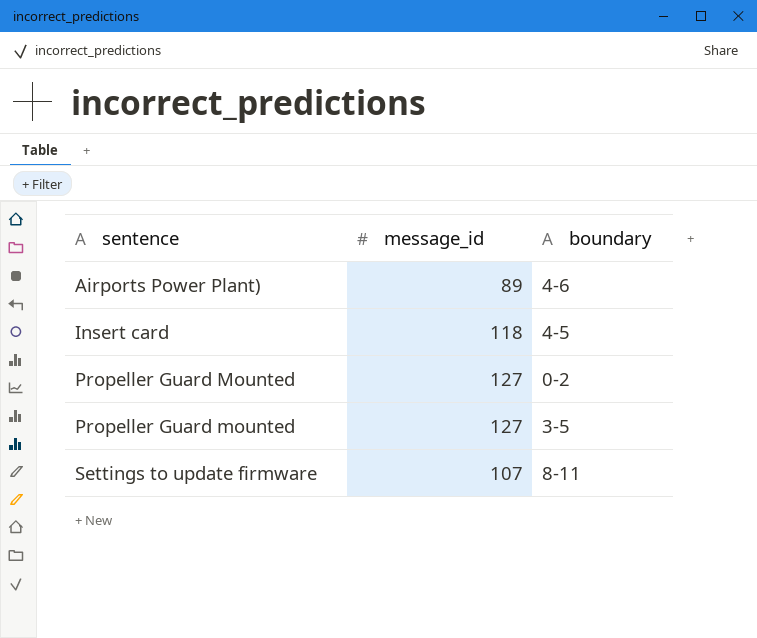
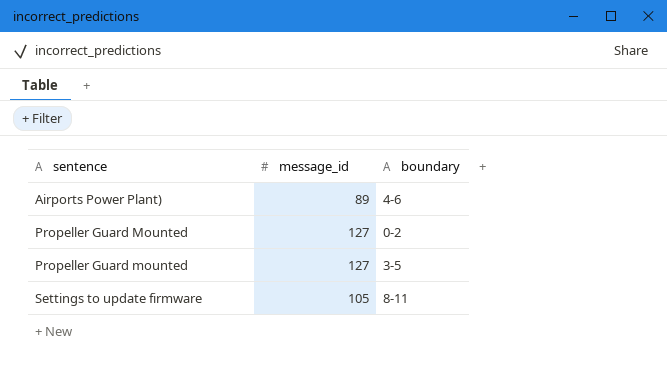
row Insert card: 118 | 4-5 -> none
Settings to update firmware | message_id: 107 -> 105

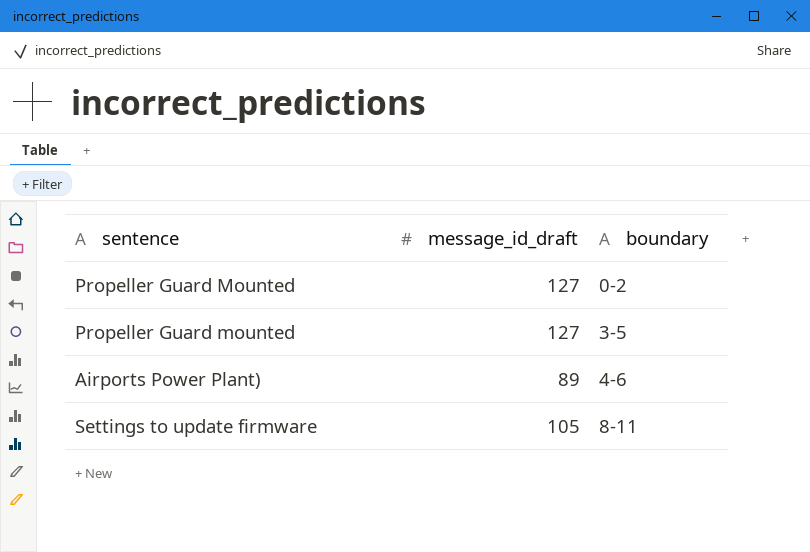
row order: sentence ascending -> boundary ascending
column name: message_id -> message_id_draft

